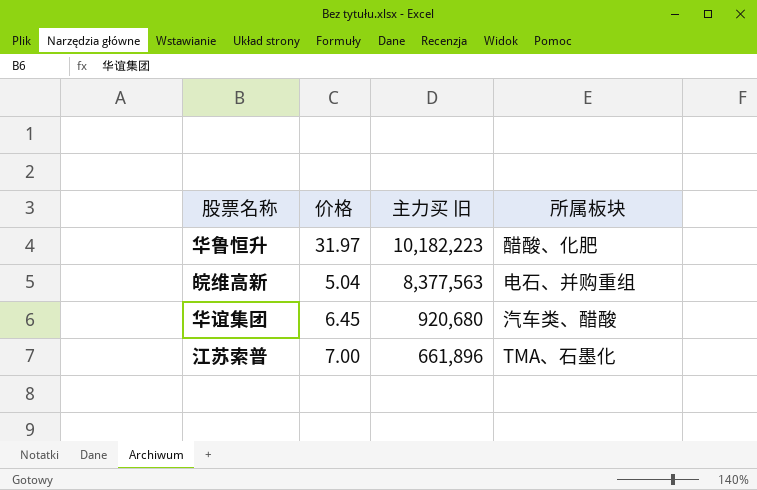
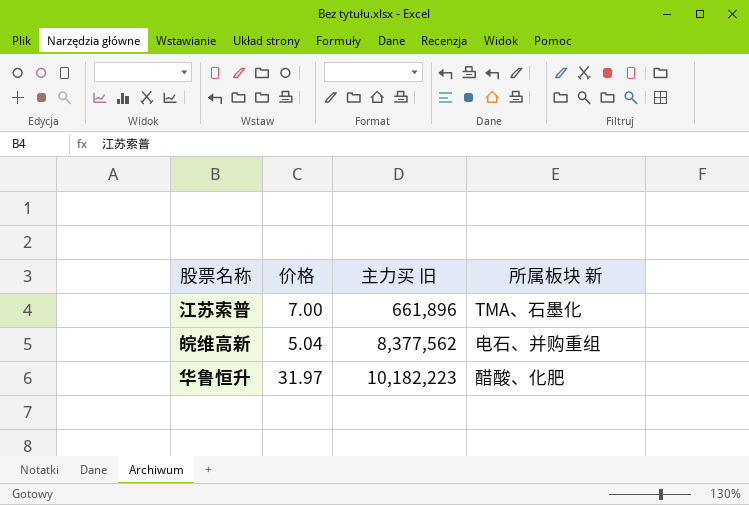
row order: 主力买 旧 descending -> 主力买 旧 ascending
column name: 所属板块 -> 所属板块 新
row 华谊集团: 6.45 | 920,680 | 汽车类、醋酸 -> none
皖维高新 | 主力买 旧: 8,377,563 -> 8,377,562

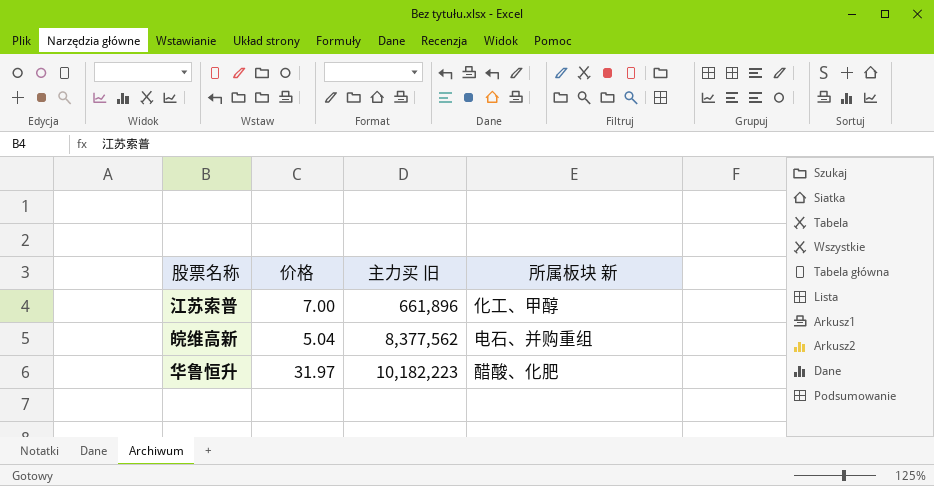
江苏索普 | 所属板块 新: TMA、石墨化 -> 化工、甲醇

